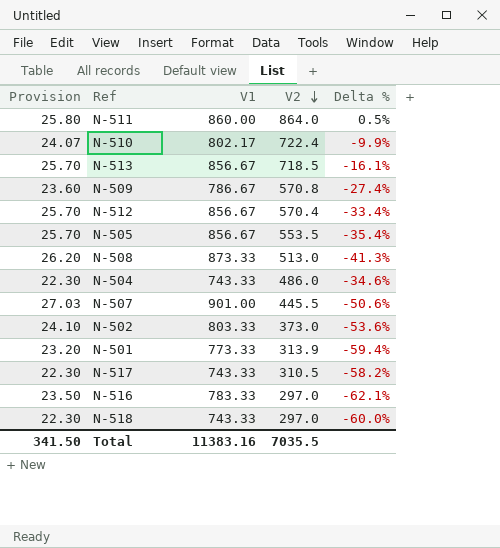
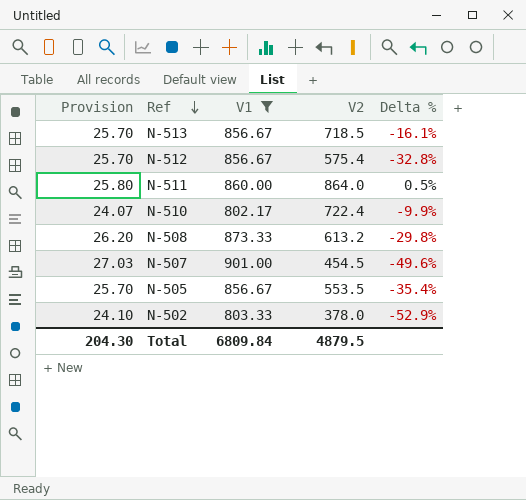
filter: none -> V1 >= 802.17
row order: V2 descending -> Ref descending
N-512 | V2: 570.4 -> 575.4
N-512 | Delta %: -33.4% -> -32.8%
N-508 | V2: 513.0 -> 613.2
N-508 | Delta %: -41.3% -> -29.8%
N-507 | V2: 445.5 -> 454.5
N-507 | Delta %: -50.6% -> -49.6%
N-502 | V2: 373.0 -> 378.0
N-502 | Delta %: -53.6% -> -52.9%
Total | Provision: 341.50 -> 204.30
Total | V1: 11383.16 -> 6809.84
Total | V2: 7035.5 -> 4879.5

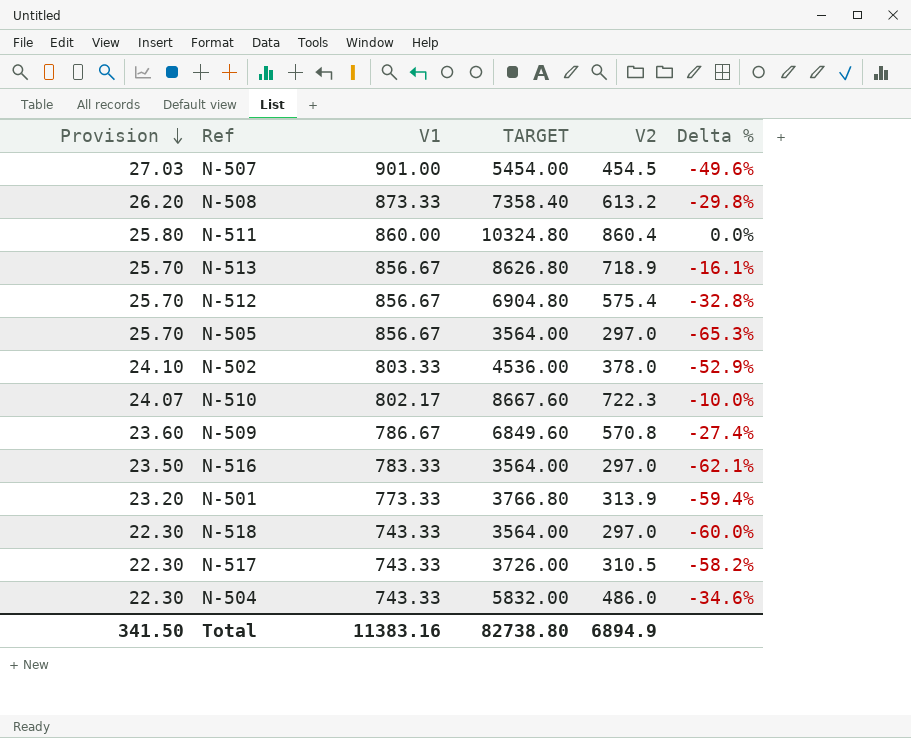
filter: V1 >= 802.17 -> none
row order: Ref descending -> Provision descending
column TARGET | formula: none -> [V2] * 12
N-511 | V2: 864.0 -> 860.4
N-511 | Delta %: 0.5% -> 0.0%
N-513 | V2: 718.5 -> 718.9
N-505 | V2: 553.5 -> 297.0
N-505 | Delta %: -35.4% -> -65.3%
N-510 | V2: 722.4 -> 722.3
N-510 | Delta %: -9.9% -> -10.0%
Total | Provision: 204.30 -> 341.50
Total | V1: 6809.84 -> 11383.16
Total | V2: 4879.5 -> 6894.9

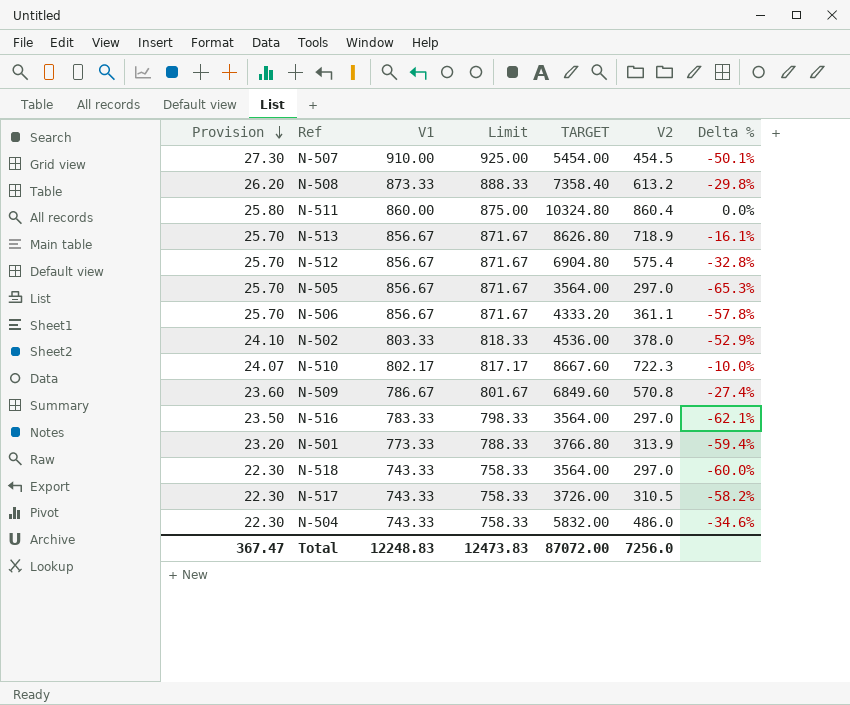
column Limit | formula: none -> [V1] + 15
N-507 | Provision: 27.03 -> 27.30
N-507 | V1: 901.00 -> 910.00
N-507 | Delta %: -49.6% -> -50.1%
row N-506: none -> 25.70 | 856.67 | 871.67 | 4333.20 | 361.1 | -57.8%
Total | Provision: 341.50 -> 367.47
Total | V1: 11383.16 -> 12248.83
Total | TARGET: 82738.80 -> 87072.00
Total | V2: 6894.9 -> 7256.0

